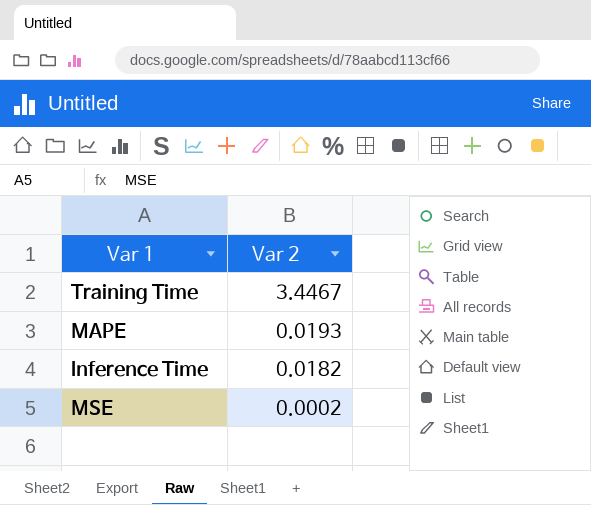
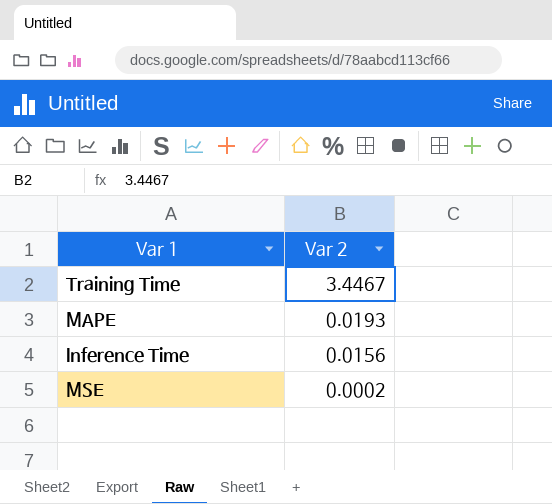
Inference Time | Var 2: 0.0182 -> 0.0156

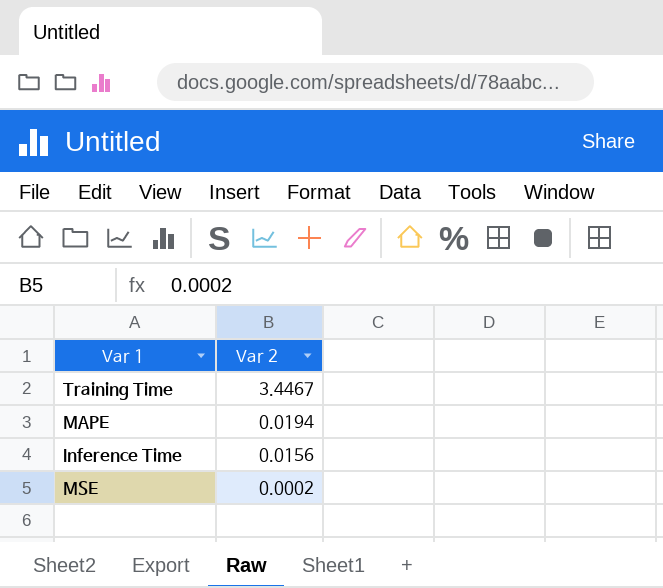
MAPE | Var 2: 0.0193 -> 0.0194

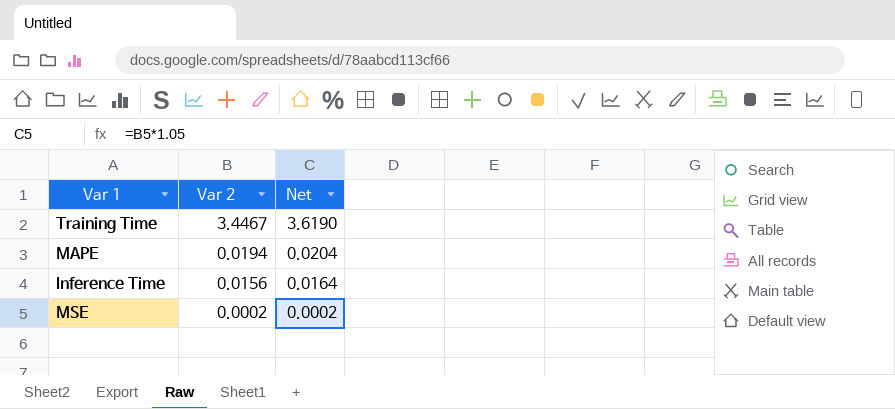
column Net | formula: none -> [Var 2] * 1.05

